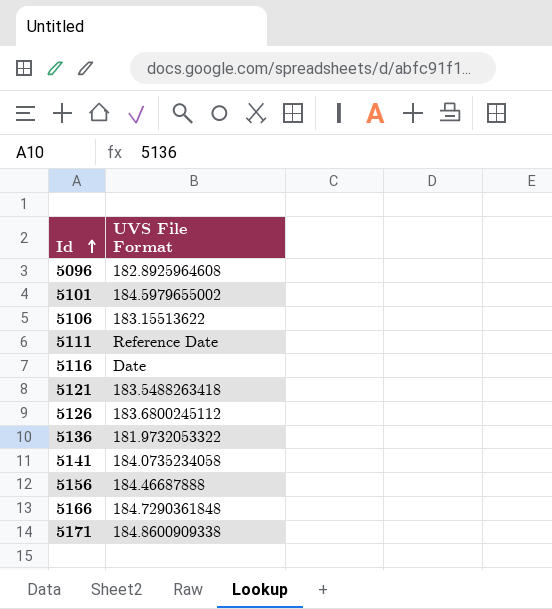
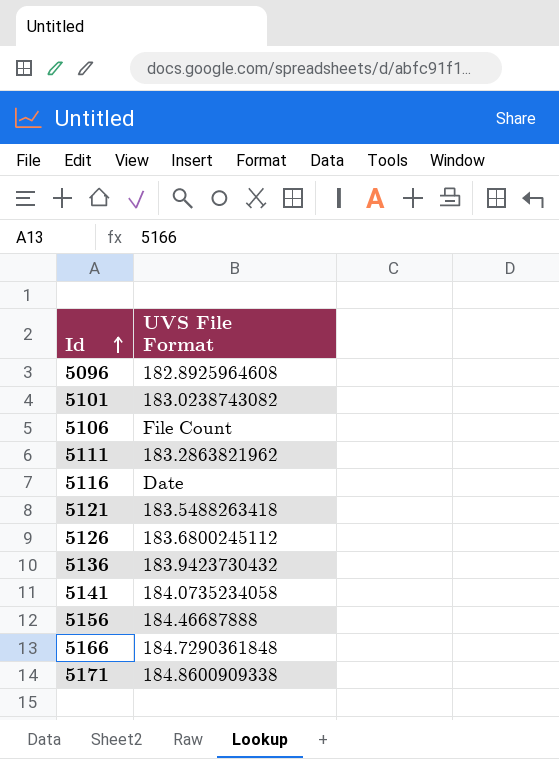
5101 | UVS File Format: 184.5979655002 -> 183.0238743082
5106 | UVS File Format: 183.15513622 -> File Count
5111 | UVS File Format: Reference Date -> 183.2863821962
5136 | UVS File Format: 181.9732053322 -> 183.9423730432

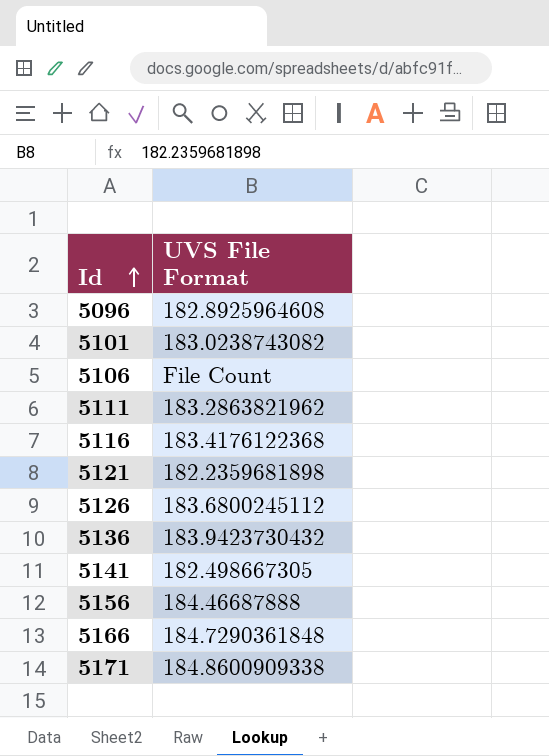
5116 | UVS File Format: Date -> 183.4176122368
5121 | UVS File Format: 183.5488263418 -> 182.2359681898
5141 | UVS File Format: 184.0735234058 -> 182.498667305

